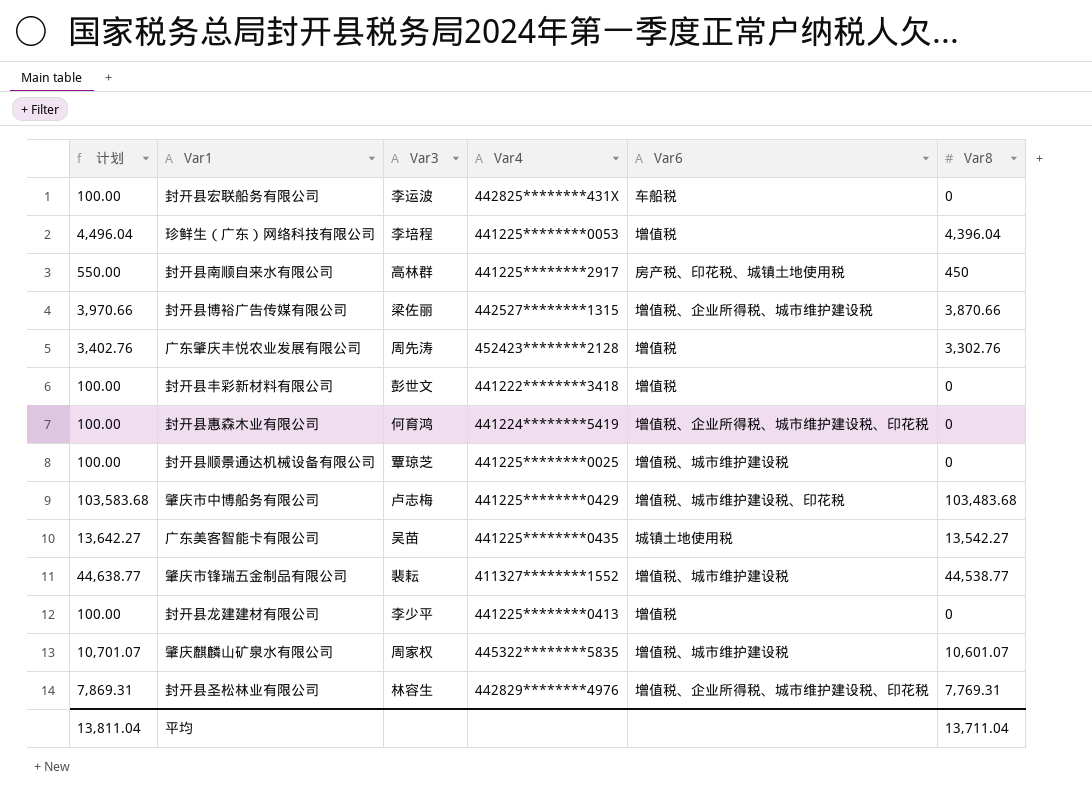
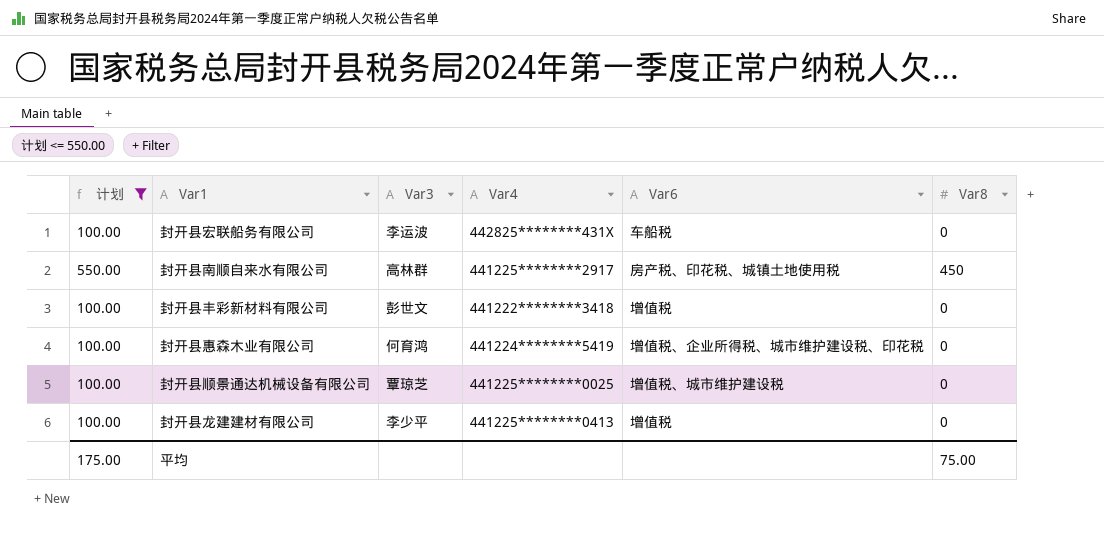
filter: none -> 计划 <= 550.00
平均 | 计划: 13,811.04 -> 175.00
平均 | Var8: 13,711.04 -> 75.00

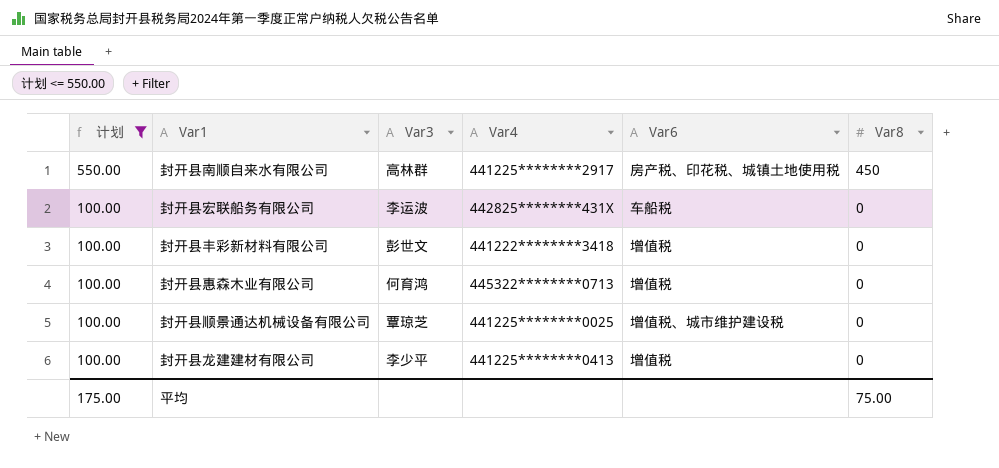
row order: none -> 计划 descending
封开县惠森木业有限公司 | Var4: 441224********5419 -> 445322********0713
封开县惠森木业有限公司 | Var6: 增值税、企业所得税、城市维护建设税、印花税 -> 增值税

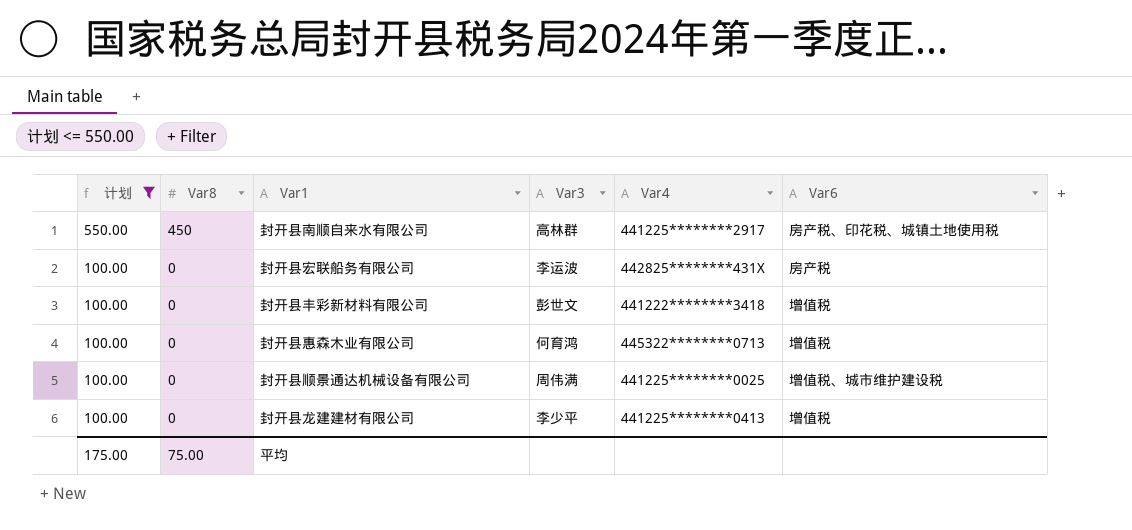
column Var8 | position: 6 -> 2
封开县宏联船务有限公司 | Var6: 车船税 -> 房产税
封开县顺景通达机械设备有限公司 | Var3: 覃琼芝 -> 周伟满

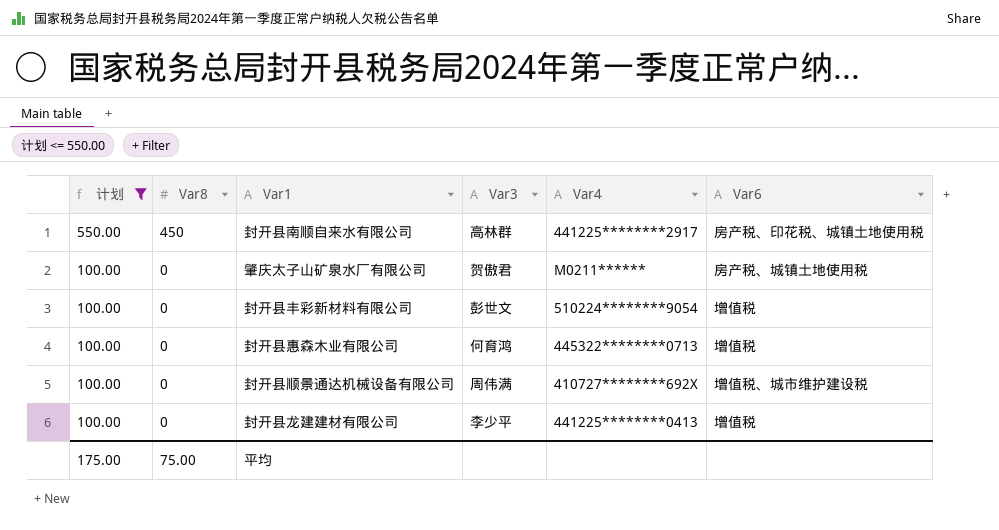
row 封开县宏联船务有限公司: 100.00 | 0 | 李运波 | 442825********431X | 房产税 -> none
row 肇庆太子山矿泉水厂有限公司: none -> 100.00 | 0 | 贺傲君 | M0211****** | 房产税、城镇土地使用税
封开县丰彩新材料有限公司 | Var4: 441222********3418 -> 510224********9054
封开县顺景通达机械设备有限公司 | Var4: 441225********0025 -> 410727********692X

